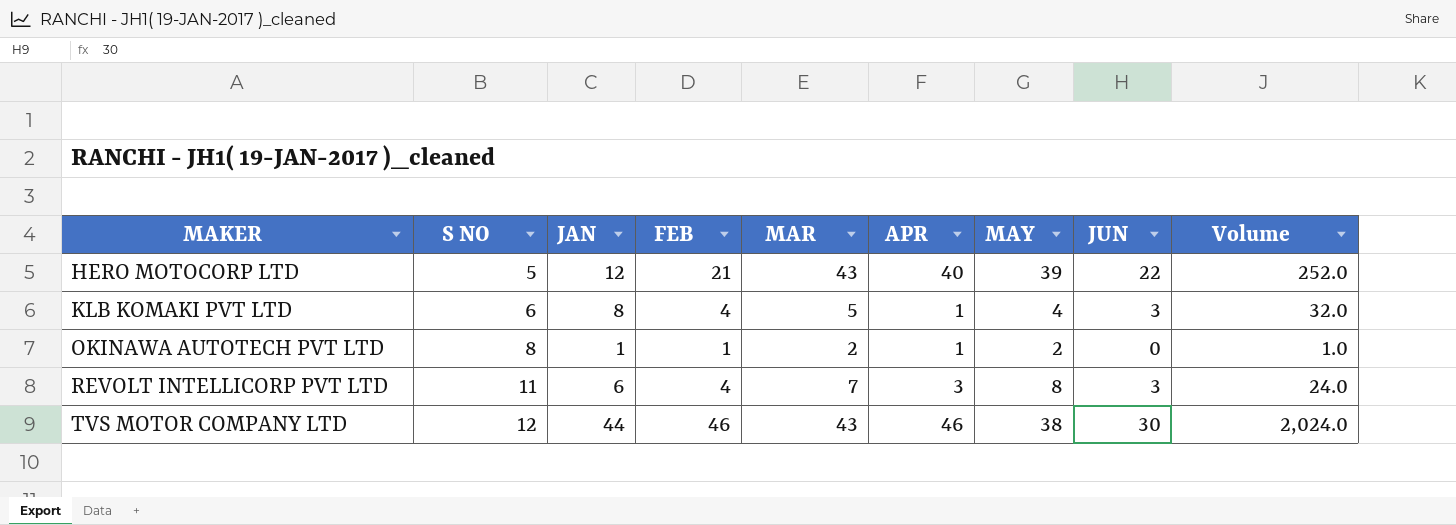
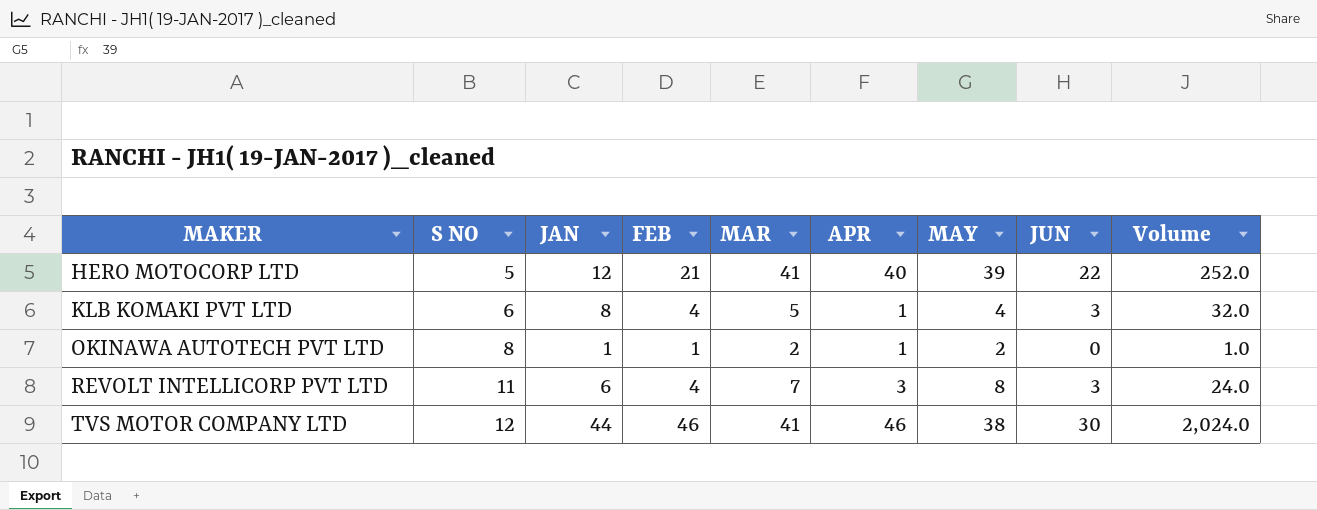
HERO MOTOCORP LTD | MAR: 43 -> 41
TVS MOTOR COMPANY LTD | MAR: 43 -> 41

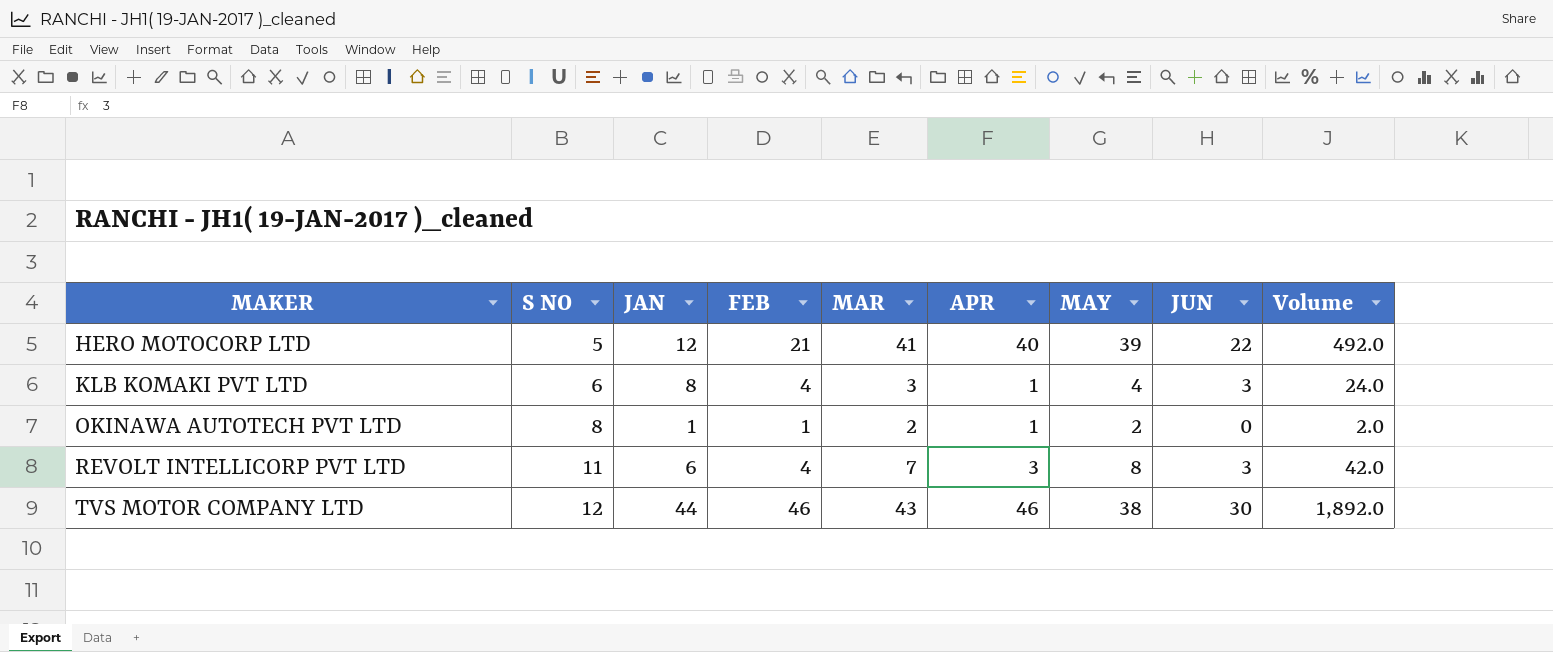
column Volume | formula: [JAN] * [FEB] -> [JAN] * [MAR]
KLB KOMAKI PVT LTD | MAR: 5 -> 3
TVS MOTOR COMPANY LTD | MAR: 41 -> 43

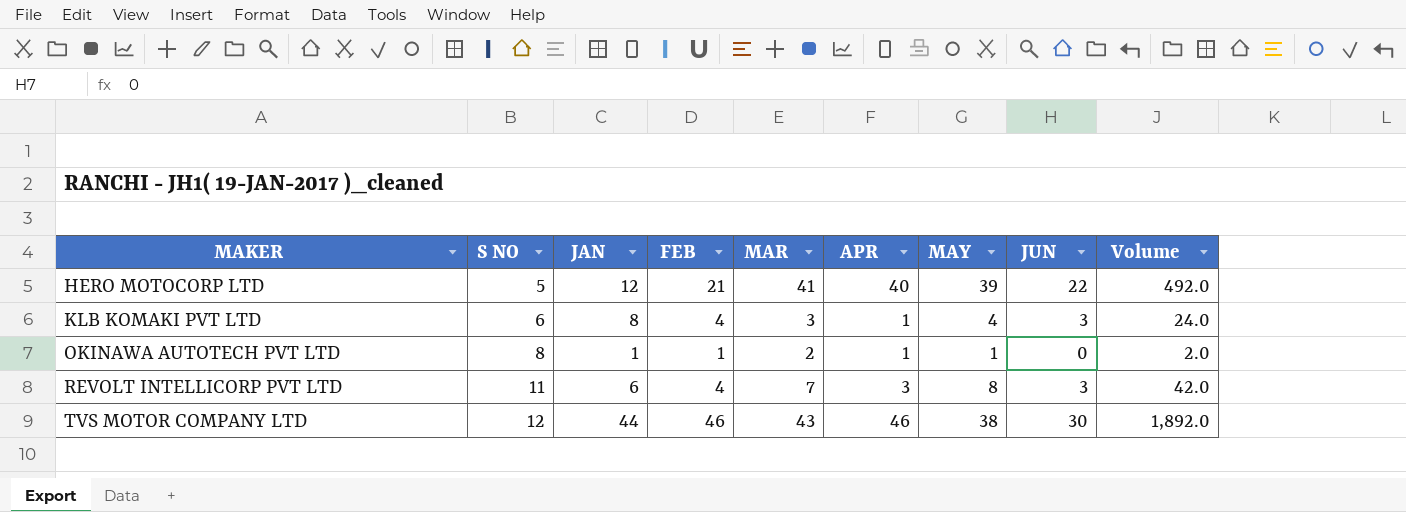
OKINAWA AUTOTECH PVT LTD | MAY: 2 -> 1

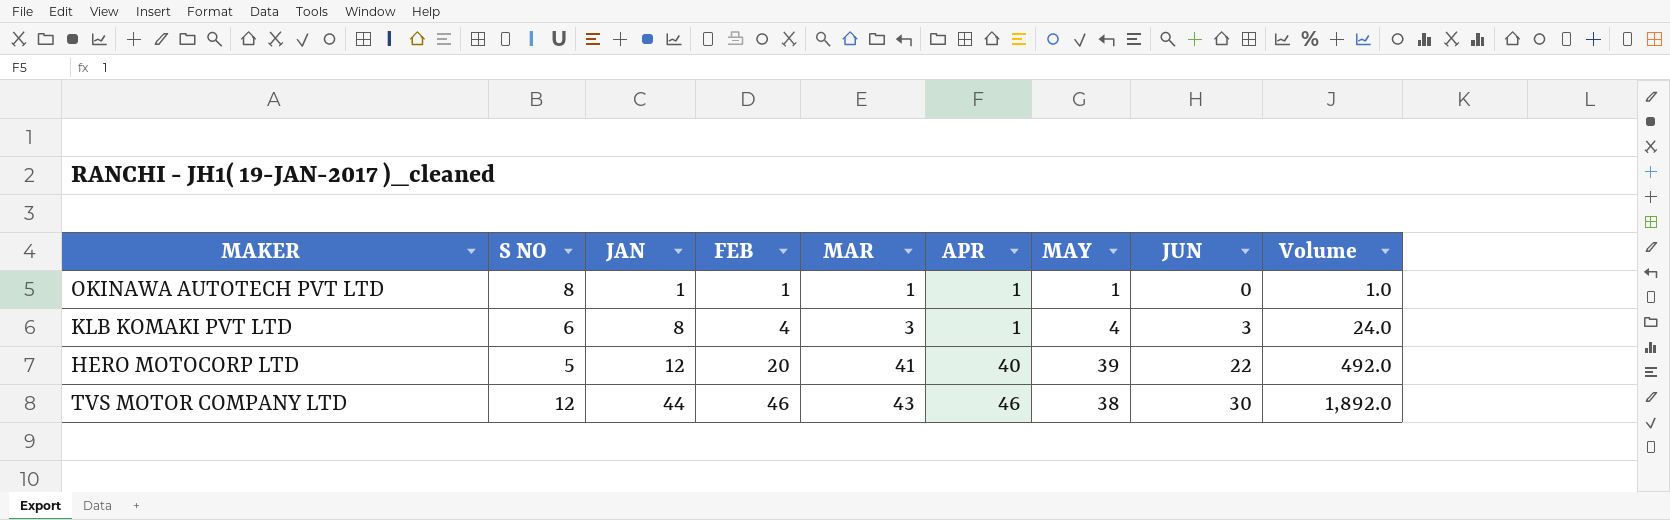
row order: MAKER ascending -> JAN ascending
row REVOLT INTELLICORP PVT LTD: 11 | 6 | 4 | 7 | 3 | 8 | 3 | 42.0 -> none
OKINAWA AUTOTECH PVT LTD | MAR: 2 -> 1
OKINAWA AUTOTECH PVT LTD | Volume: 2.0 -> 1.0
HERO MOTOCORP LTD | FEB: 21 -> 20

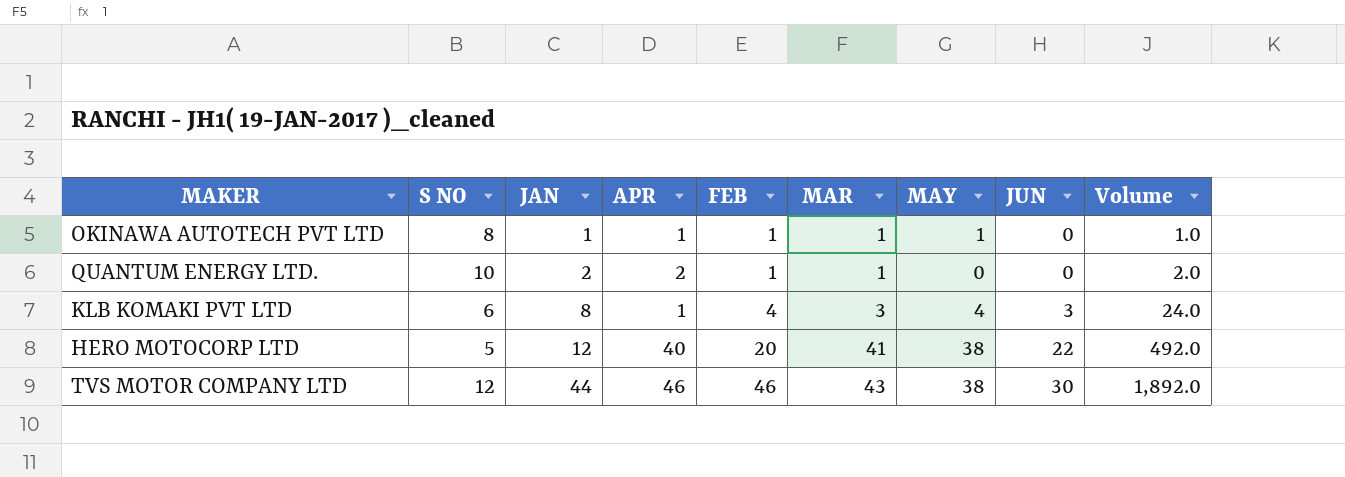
column APR | position: 6 -> 4
row QUANTUM ENERGY LTD.: none -> 10 | 2 | 2 | 1 | 1 | 0 | 0 | 2.0
HERO MOTOCORP LTD | MAY: 39 -> 38

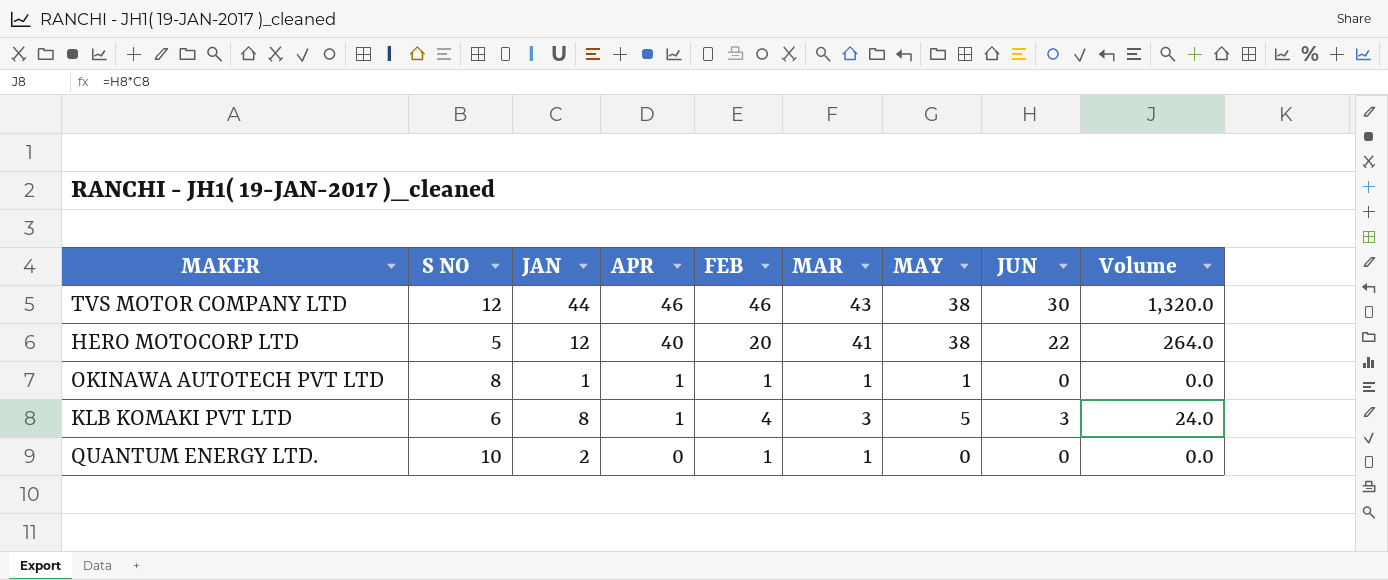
row order: JAN ascending -> APR descending
column Volume | formula: [JAN] * [MAR] -> [JAN] * [JUN]
KLB KOMAKI PVT LTD | MAY: 4 -> 5
QUANTUM ENERGY LTD. | APR: 2 -> 0

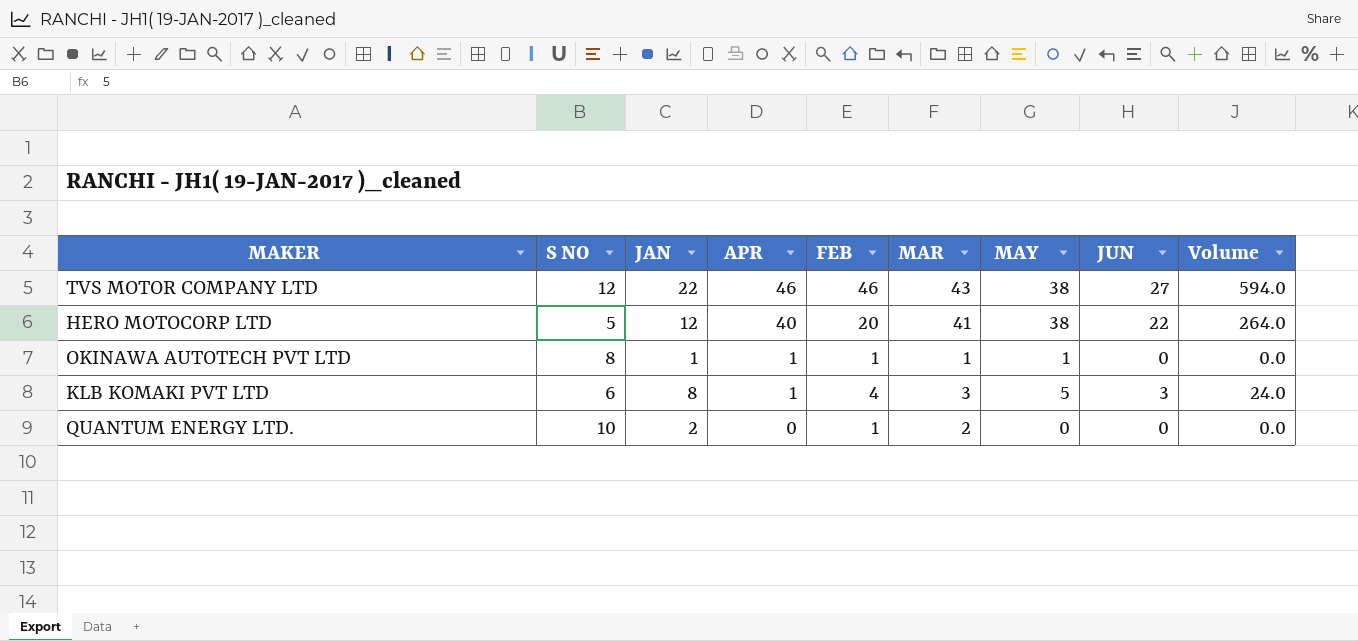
TVS MOTOR COMPANY LTD | JAN: 44 -> 22
TVS MOTOR COMPANY LTD | JUN: 30 -> 27
TVS MOTOR COMPANY LTD | Volume: 1,320.0 -> 594.0
QUANTUM ENERGY LTD. | MAR: 1 -> 2

